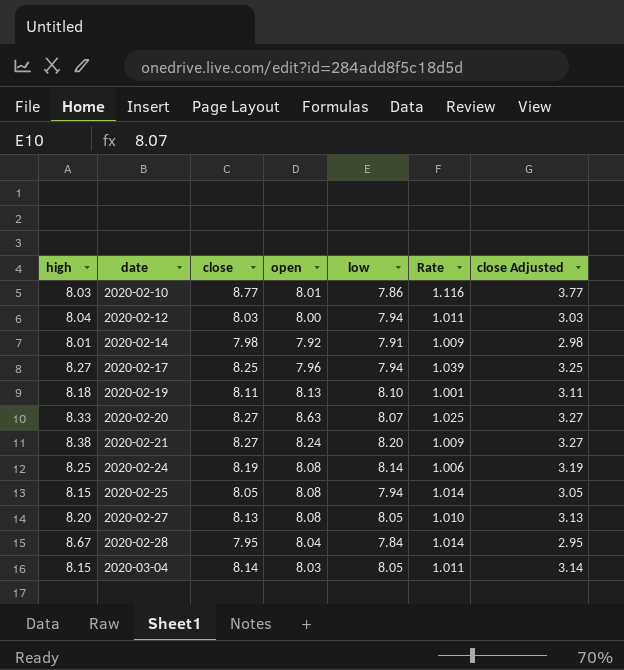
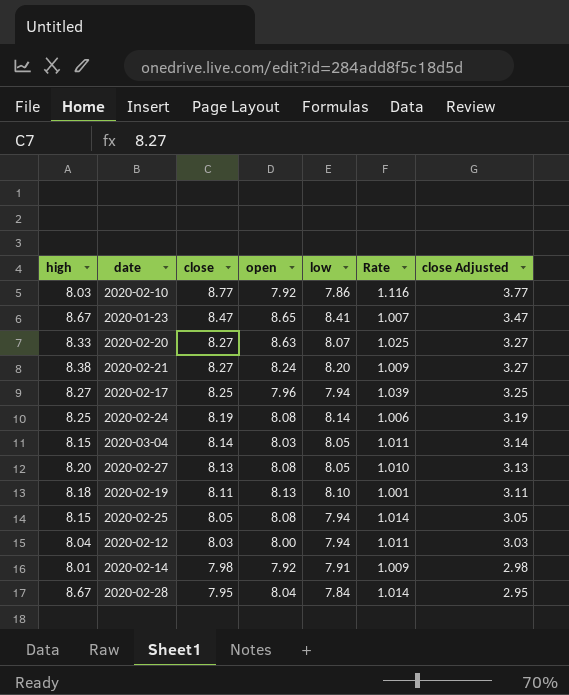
row order: date ascending -> close descending
2020-02-10 | open: 8.01 -> 7.92
row 2020-01-23: none -> 8.67 | 8.47 | 8.65 | 8.41 | 1.007 | 3.47

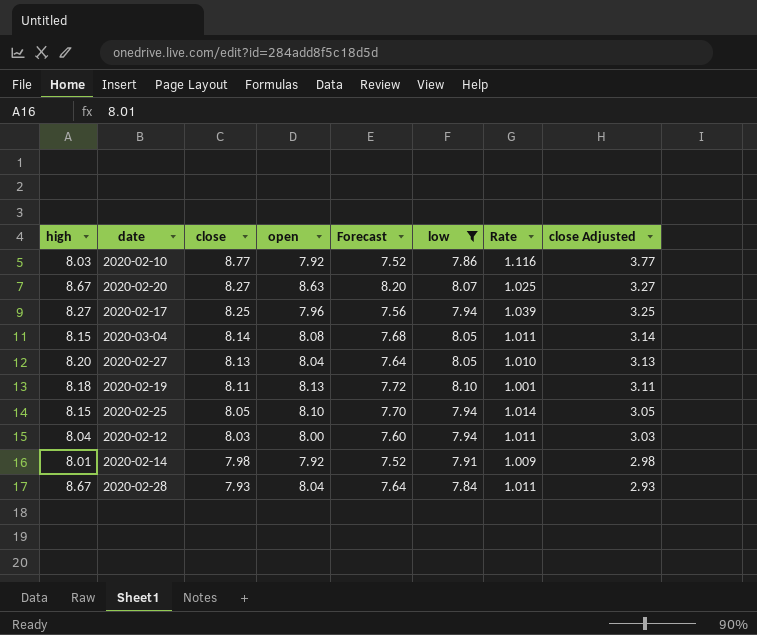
filter: none -> low <= 8.10
column Forecast | formula: none -> [open] * 0.95
2020-02-20 | high: 8.33 -> 8.67
2020-03-04 | open: 8.03 -> 8.08
2020-02-27 | open: 8.08 -> 8.04
2020-02-25 | open: 8.08 -> 8.10
2020-02-28 | close: 7.95 -> 7.93
2020-02-28 | Rate: 1.014 -> 1.011
2020-02-28 | close Adjusted: 2.95 -> 2.93

